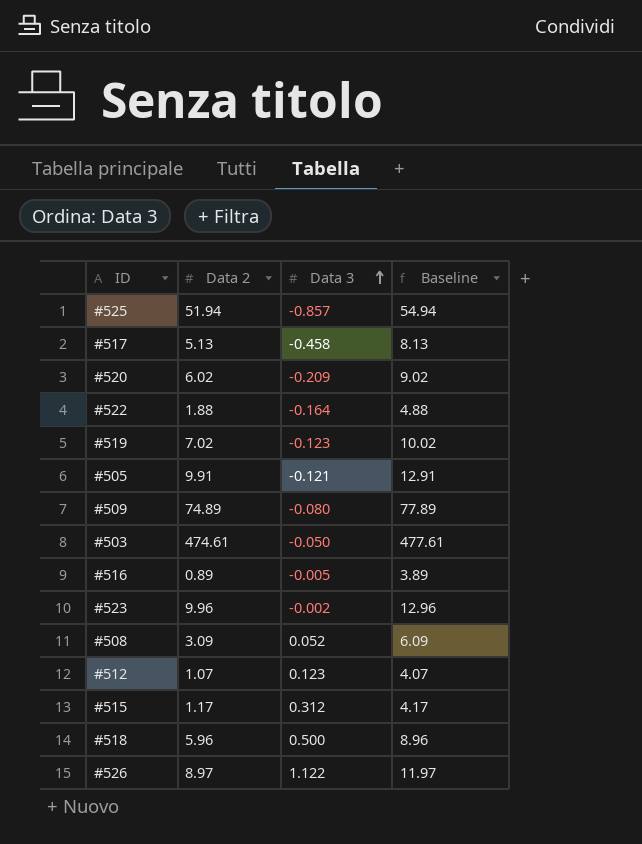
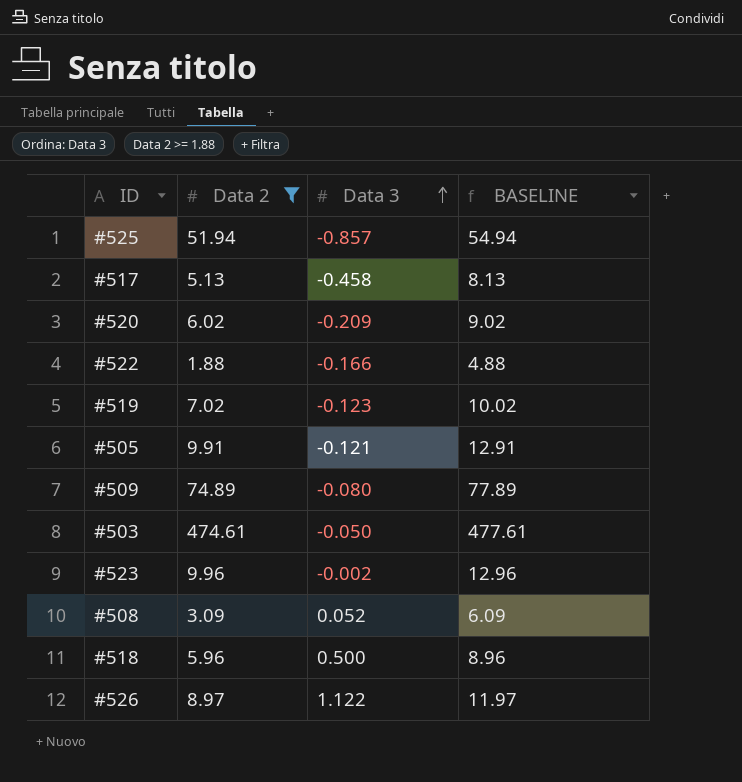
filter: none -> Data 2 >= 1.88
column name: Baseline -> BASELINE
#522 | Data 3: -0.164 -> -0.166

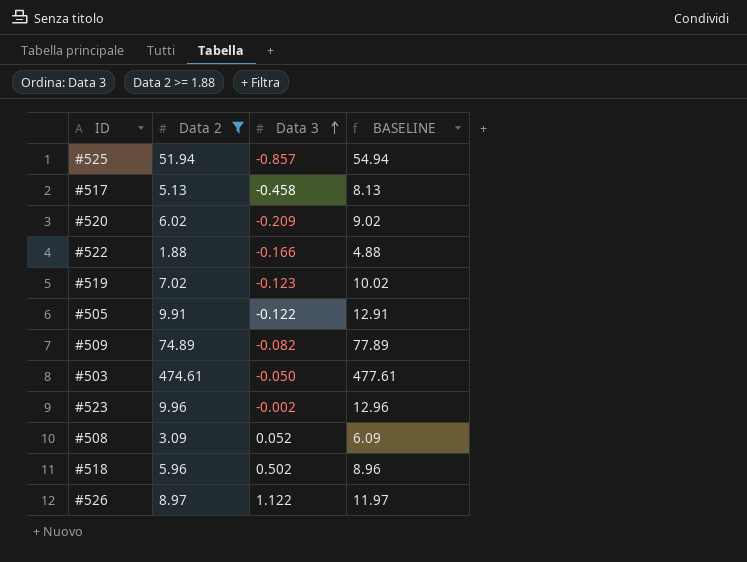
#505 | Data 3: -0.121 -> -0.122
#509 | Data 3: -0.080 -> -0.082
#518 | Data 3: 0.500 -> 0.502

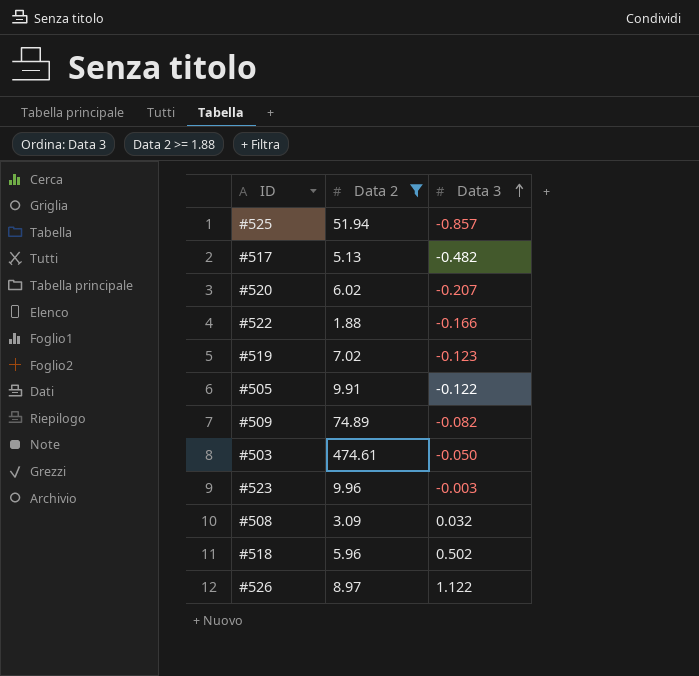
column BASELINE | formula: [Data 2] + 3 -> none
#517 | Data 3: -0.458 -> -0.482
#520 | Data 3: -0.209 -> -0.207
#523 | Data 3: -0.002 -> -0.003
#508 | Data 3: 0.052 -> 0.032

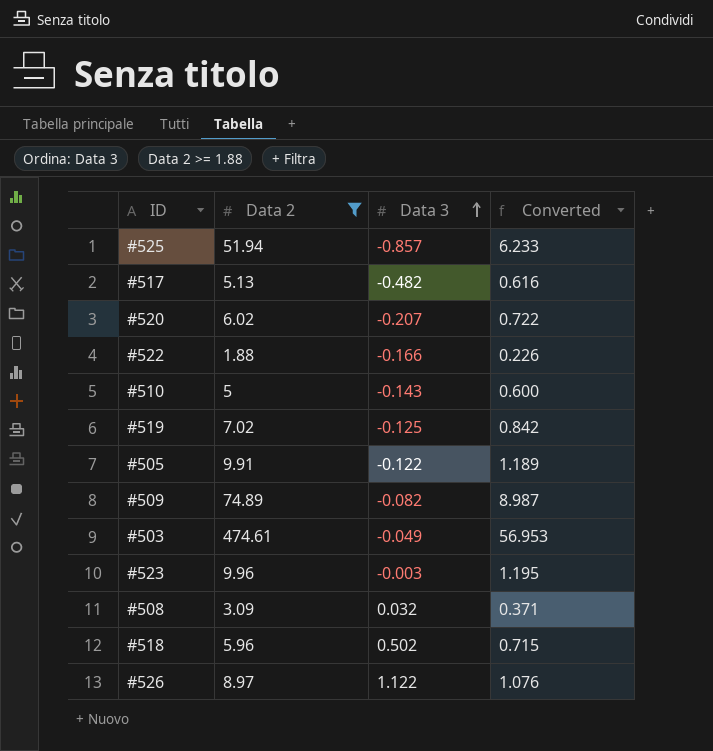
column Converted | formula: none -> [Data 2] * 0.12
row #510: none -> 5 | -0.143 | 0.600
#519 | Data 3: -0.123 -> -0.125
#503 | Data 3: -0.050 -> -0.049

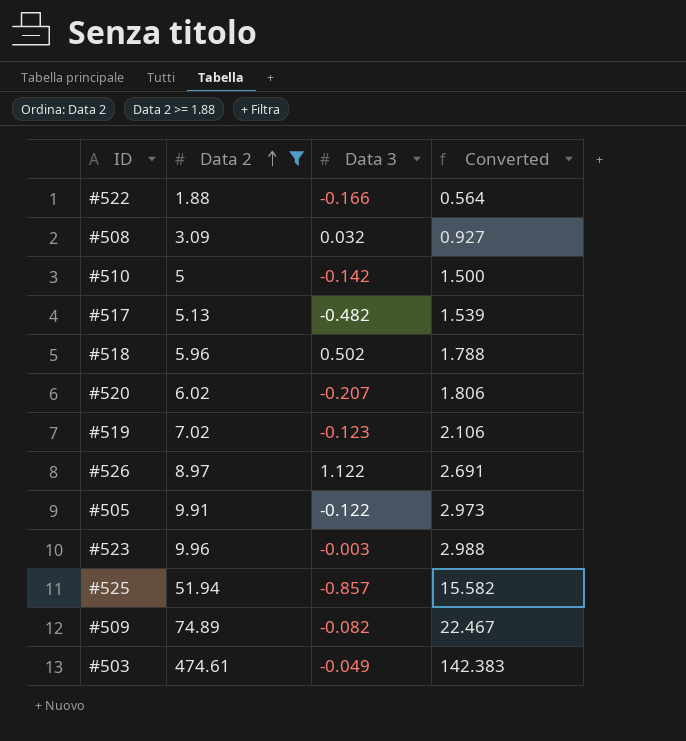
row order: Data 3 ascending -> Data 2 ascending
column Converted | formula: [Data 2] * 0.12 -> [Data 2] * 0.3
#510 | Data 3: -0.143 -> -0.142
#519 | Data 3: -0.125 -> -0.123

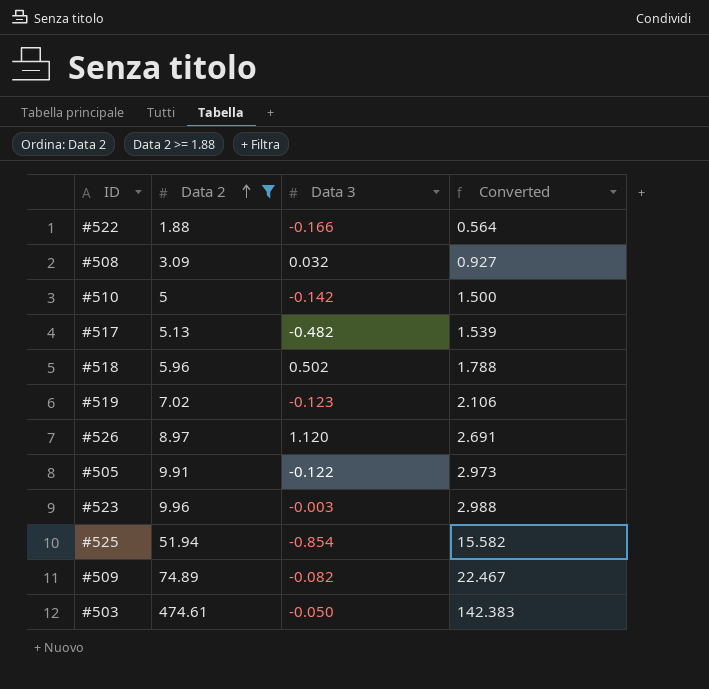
row #520: 6.02 | -0.207 | 1.806 -> none
#526 | Data 3: 1.122 -> 1.120
#525 | Data 3: -0.857 -> -0.854
#503 | Data 3: -0.049 -> -0.050

